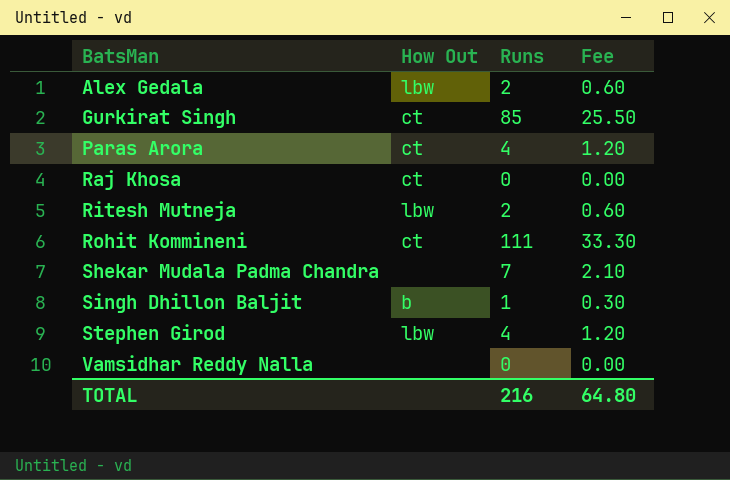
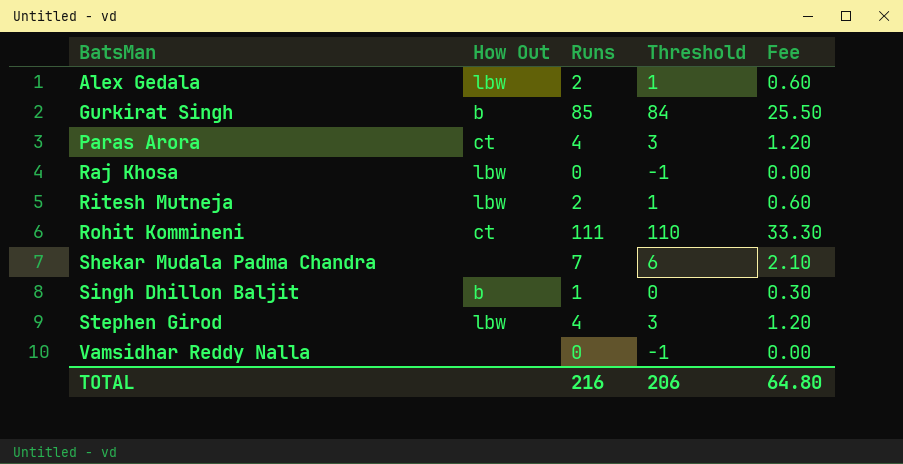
column Threshold | formula: none -> [Runs] - 1
Gurkirat Singh | How Out: ct -> b
Raj Khosa | How Out: ct -> lbw

